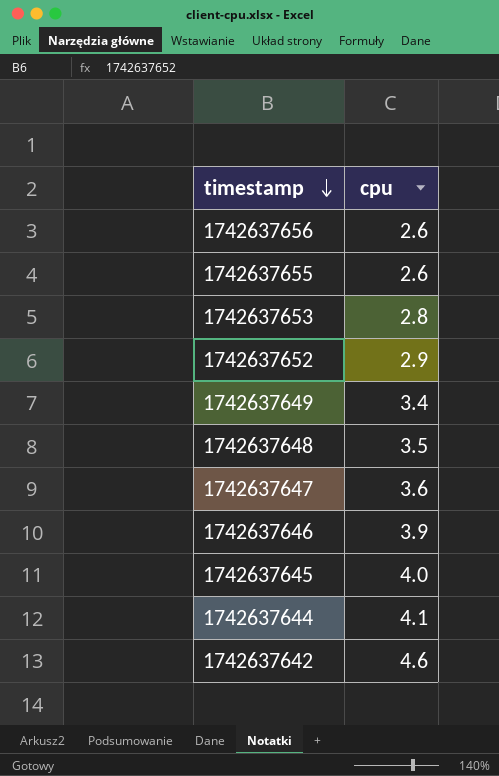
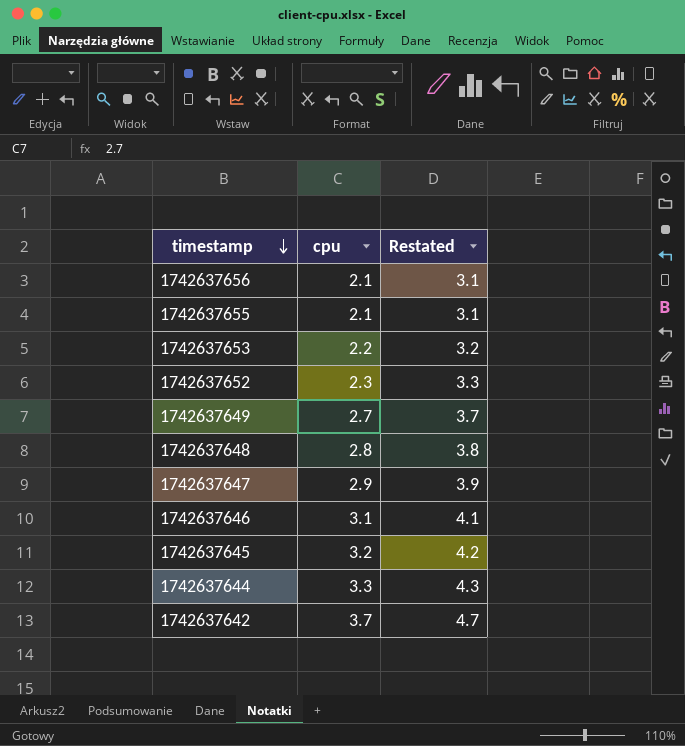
column Restated | formula: none -> [cpu] + 1
1742637656 | cpu: 2.6 -> 2.1
1742637655 | cpu: 2.6 -> 2.1
1742637653 | cpu: 2.8 -> 2.2
1742637652 | cpu: 2.9 -> 2.3
1742637649 | cpu: 3.4 -> 2.7
1742637648 | cpu: 3.5 -> 2.8
1742637647 | cpu: 3.6 -> 2.9
1742637646 | cpu: 3.9 -> 3.1
1742637645 | cpu: 4.0 -> 3.2
1742637644 | cpu: 4.1 -> 3.3
1742637642 | cpu: 4.6 -> 3.7

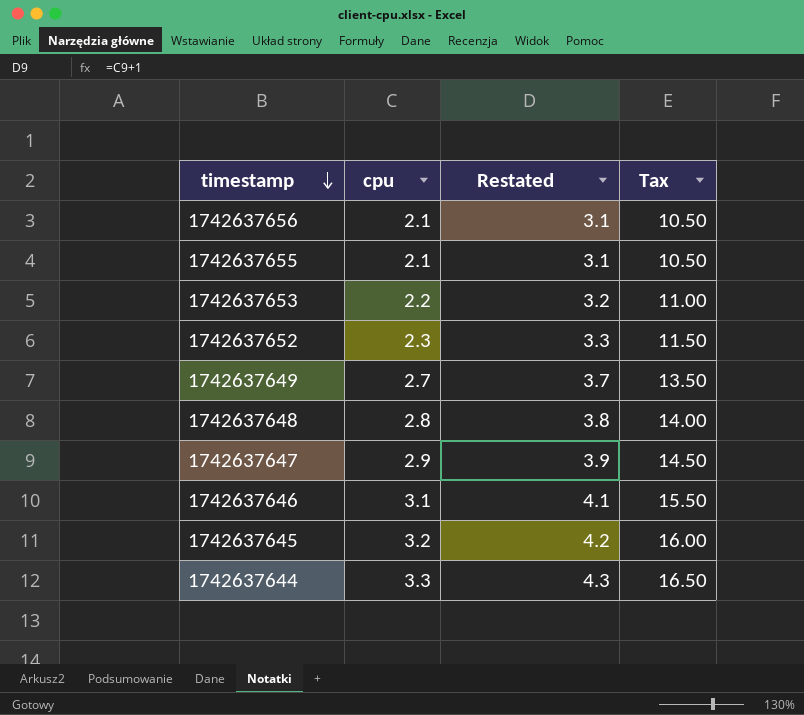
column Tax | formula: none -> [cpu] * 5
row 1742637642: 3.7 | 4.7 -> none

